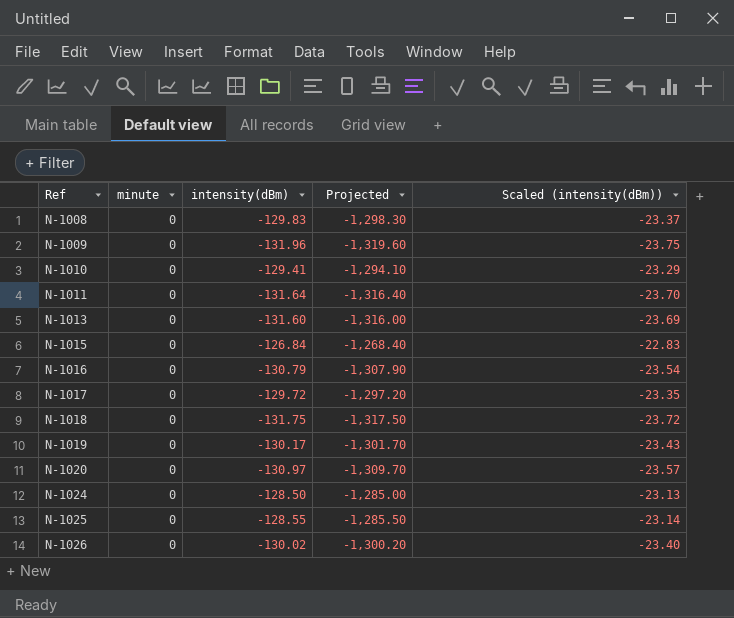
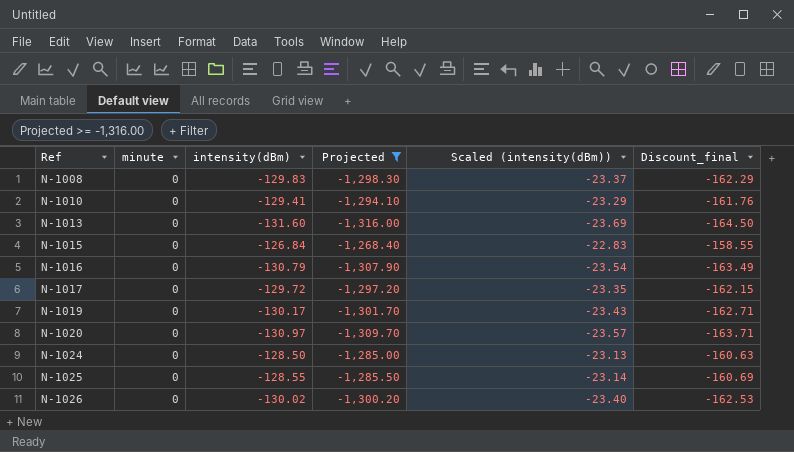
filter: none -> Projected >= -1,316.00
column Discount_final | formula: none -> [intensity(dBm)] * 1.25

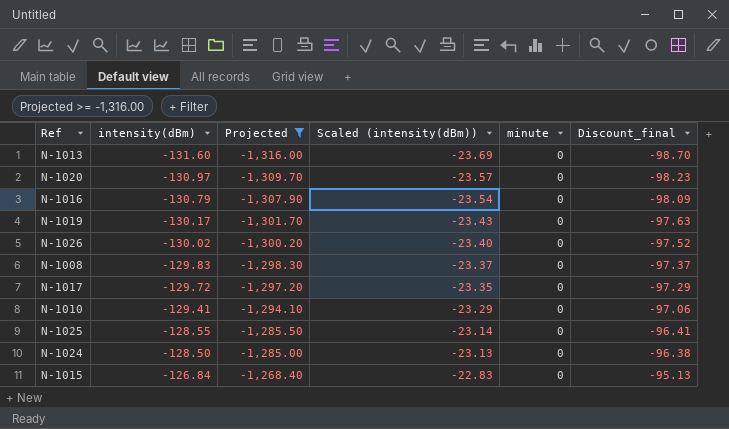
row order: Ref ascending -> intensity(dBm) ascending
column minute | position: 2 -> 5
column Discount_final | formula: [intensity(dBm)] * 1.25 -> [intensity(dBm)] * 0.75

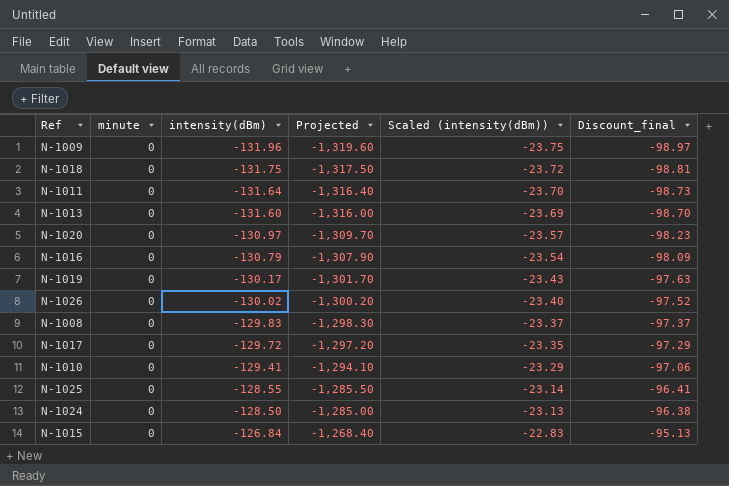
filter: Projected >= -1,316.00 -> none
column minute | position: 5 -> 2

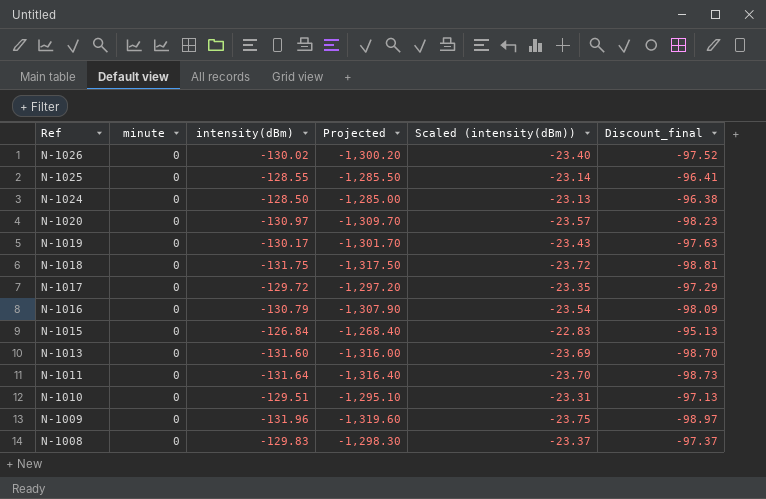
row order: intensity(dBm) ascending -> Ref descending
N-1010 | intensity(dBm): -129.41 -> -129.51
N-1010 | Projected: -1,294.10 -> -1,295.10
N-1010 | Scaled (intensity(dBm)): -23.29 -> -23.31
N-1010 | Discount_final: -97.06 -> -97.13

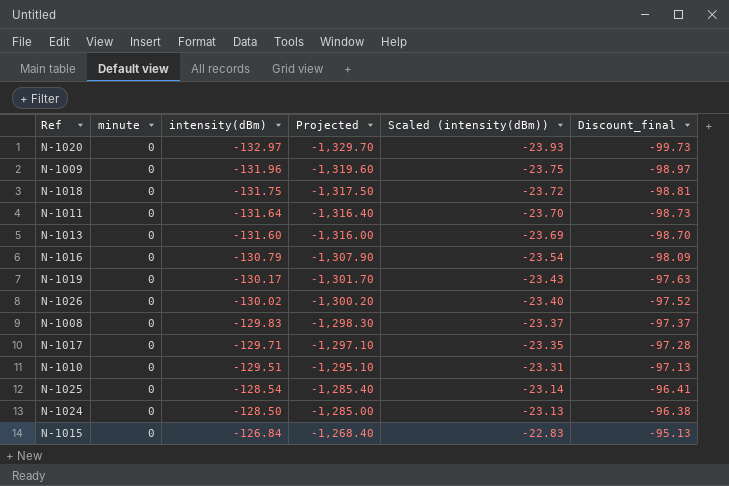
row order: Ref descending -> intensity(dBm) ascending
N-1020 | intensity(dBm): -130.97 -> -132.97
N-1020 | Projected: -1,309.70 -> -1,329.70
N-1020 | Scaled (intensity(dBm)): -23.57 -> -23.93
N-1020 | Discount_final: -98.23 -> -99.73
N-1017 | intensity(dBm): -129.72 -> -129.71
N-1017 | Projected: -1,297.20 -> -1,297.10
N-1017 | Discount_final: -97.29 -> -97.28
N-1025 | intensity(dBm): -128.55 -> -128.54
N-1025 | Projected: -1,285.50 -> -1,285.40

